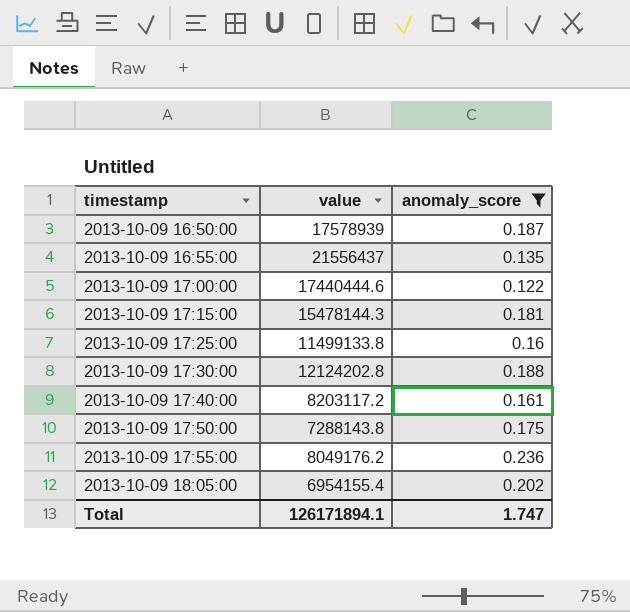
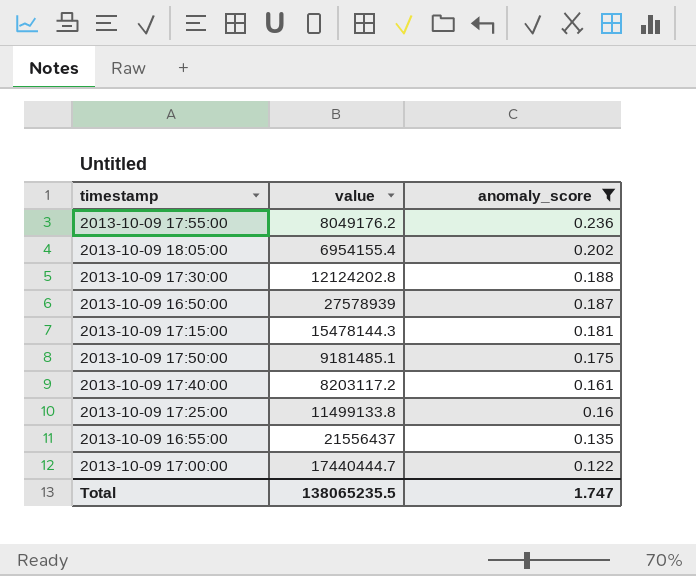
row order: timestamp ascending -> anomaly_score descending
2013-10-09 16:50:00 | value: 17578939 -> 27578939
2013-10-09 17:50:00 | value: 7288143.8 -> 9181485.1
2013-10-09 17:00:00 | value: 17440444.6 -> 17440444.7
Total | value: 126171894.1 -> 138065235.5

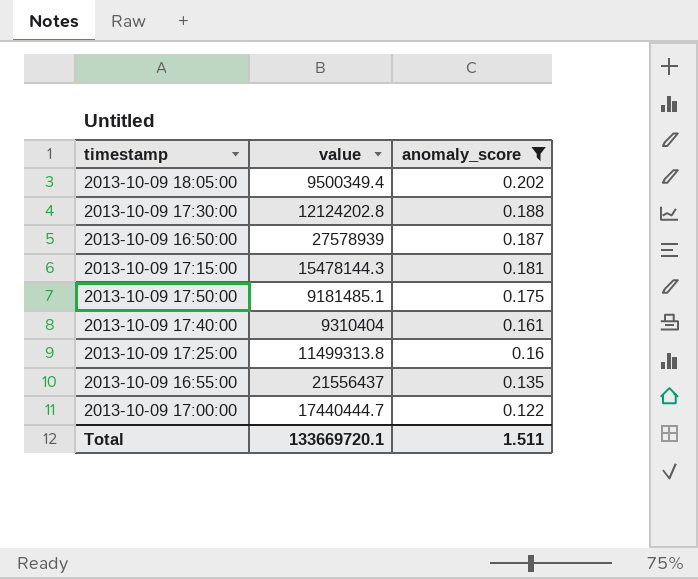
row 2013-10-09 17:55:00: 8049176.2 | 0.236 -> none
2013-10-09 18:05:00 | value: 6954155.4 -> 9500349.4
2013-10-09 17:40:00 | value: 8203117.2 -> 9310404
2013-10-09 17:25:00 | value: 11499133.8 -> 11499313.8
Total | value: 138065235.5 -> 133669720.1
Total | anomaly_score: 1.747 -> 1.511

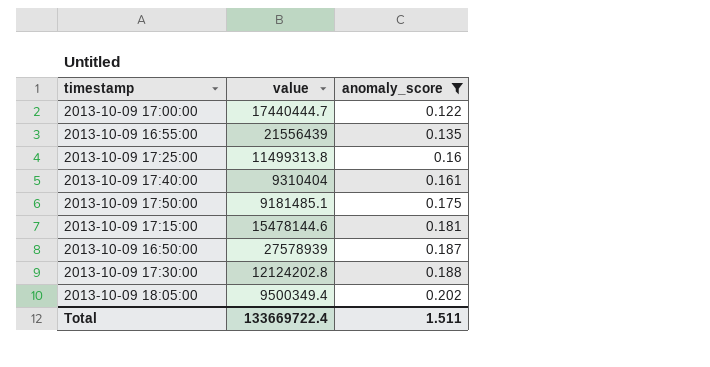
row order: anomaly_score descending -> anomaly_score ascending
2013-10-09 16:55:00 | value: 21556437 -> 21556439
2013-10-09 17:15:00 | value: 15478144.3 -> 15478144.6
Total | value: 133669720.1 -> 133669722.4

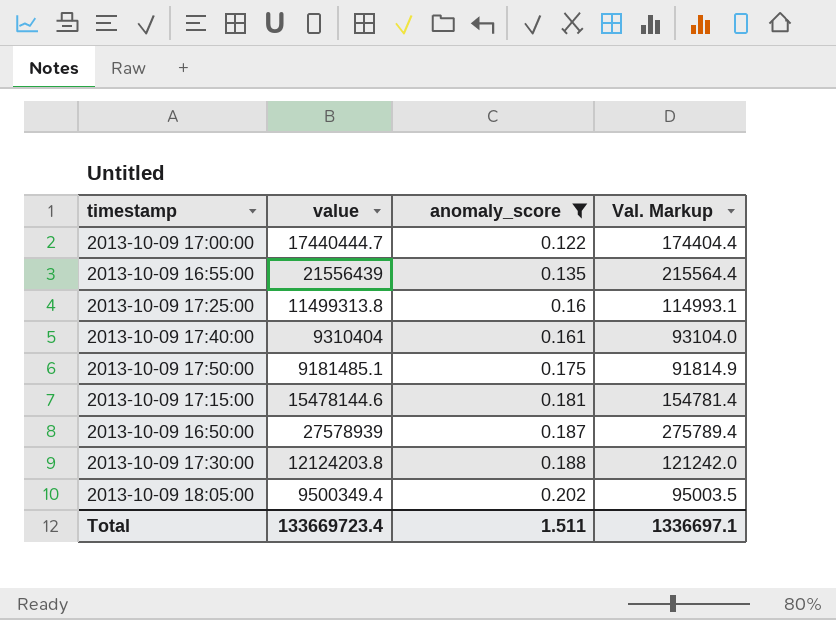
column Val. Markup | formula: none -> [value] * 0.01
2013-10-09 17:30:00 | value: 12124202.8 -> 12124203.8
Total | value: 133669722.4 -> 133669723.4

